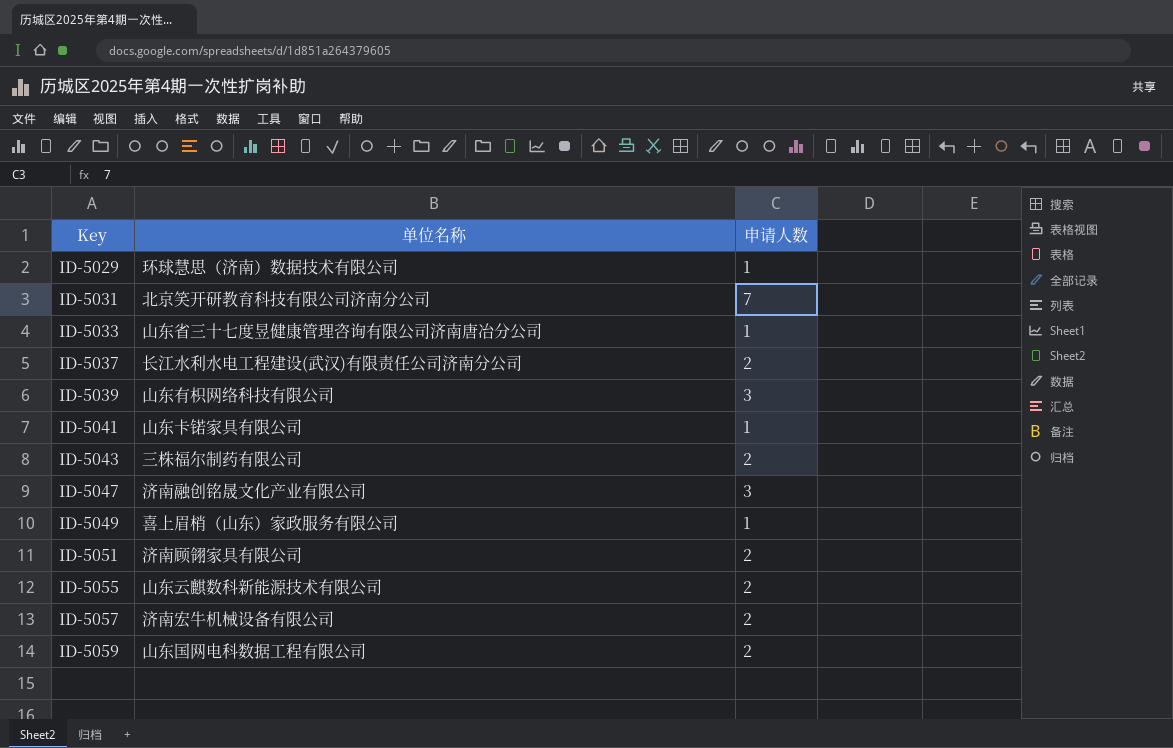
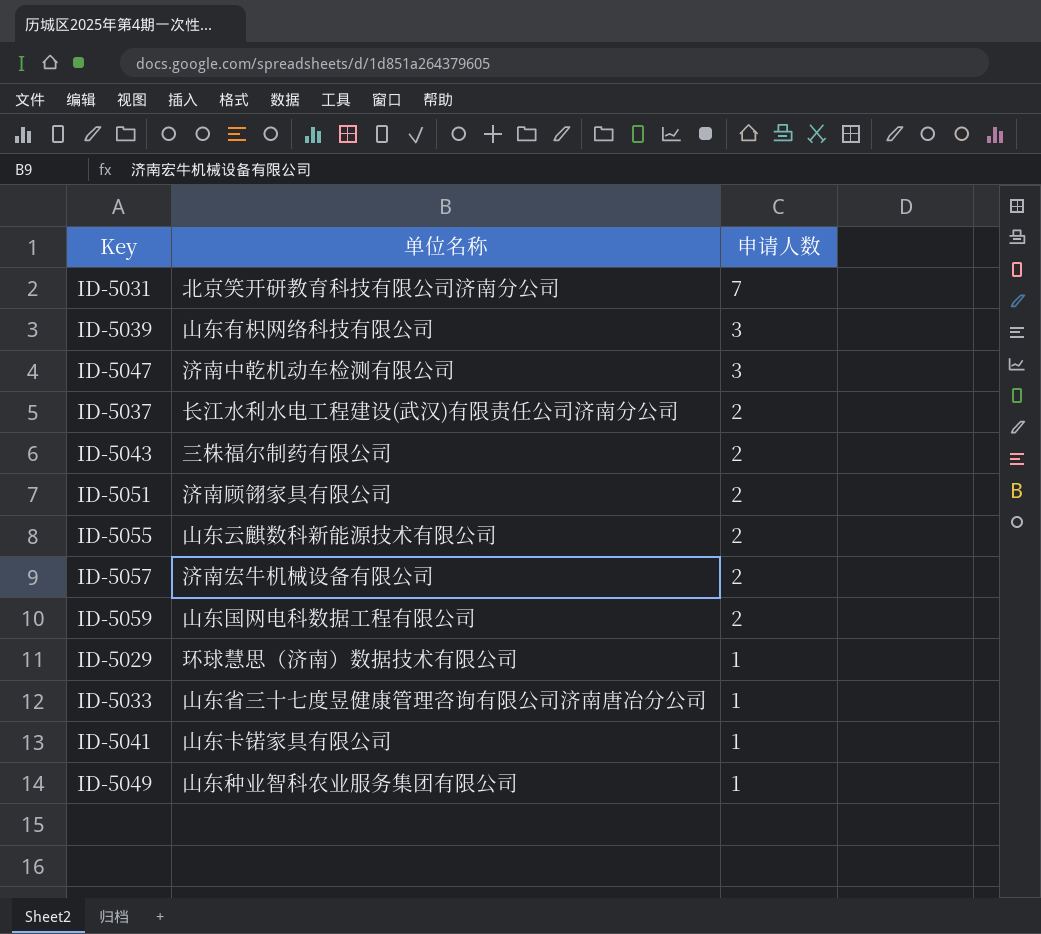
row order: Key ascending -> 申请人数 descending
ID-5047 | 单位名称: 济南融创铭晟文化产业有限公司 -> 济南中乾机动车检测有限公司
ID-5049 | 单位名称: 喜上眉梢（山东）家政服务有限公司 -> 山东种业智科农业服务集团有限公司

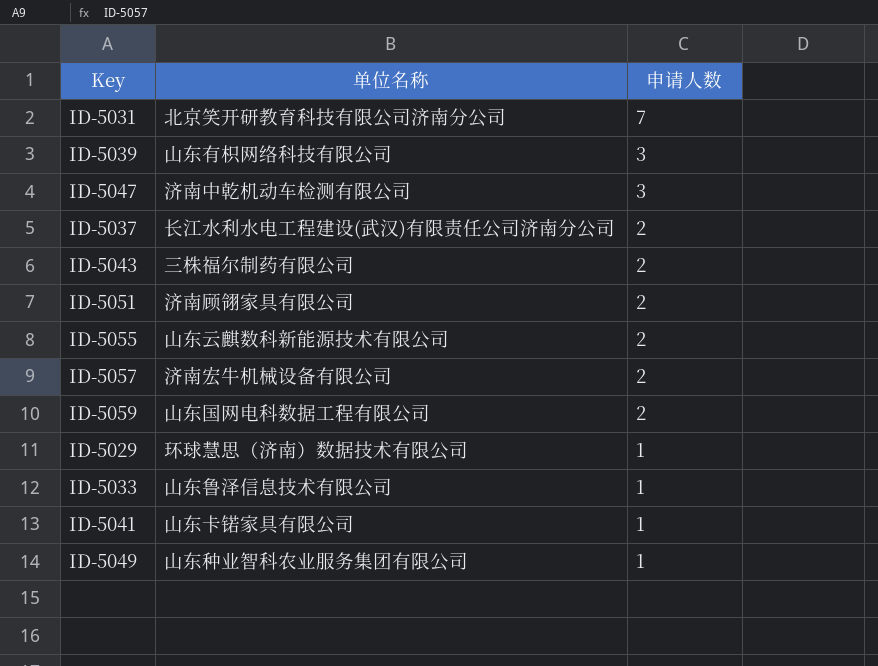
ID-5033 | 单位名称: 山东省三十七度昱健康管理咨询有限公司济南唐冶分公司 -> 山东鲁泽信息技术有限公司

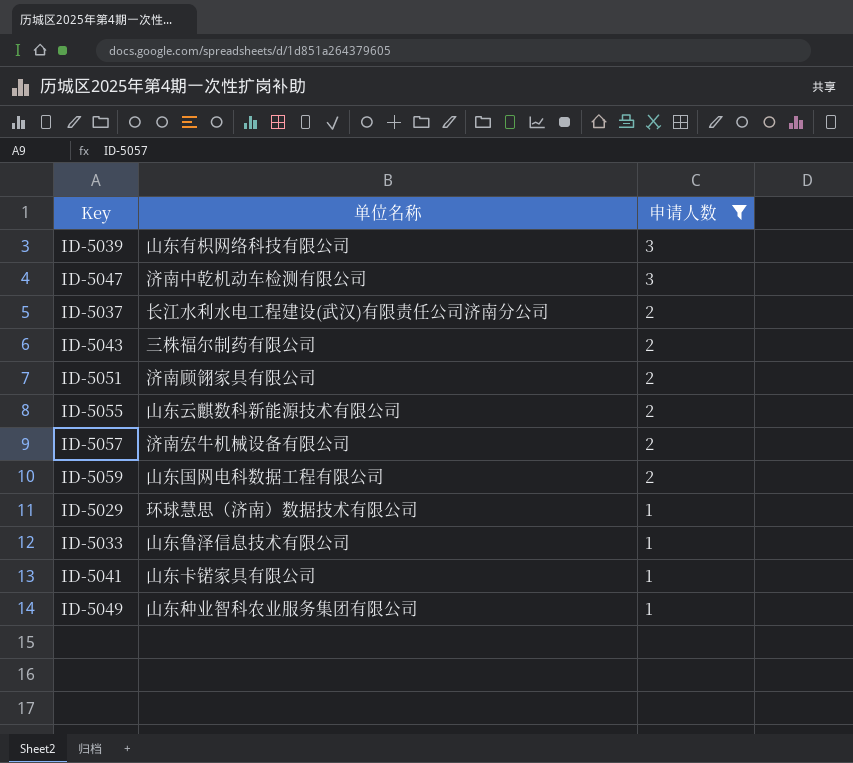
filter: none -> 申请人数 != 7

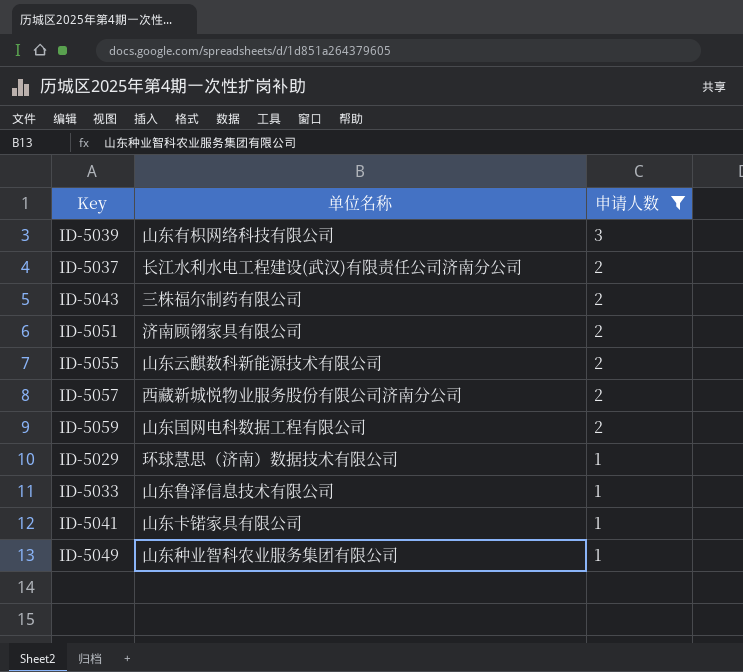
row ID-5047: 济南中乾机动车检测有限公司 | 3 -> none
ID-5057 | 单位名称: 济南宏牛机械设备有限公司 -> 西藏新城悦物业服务股份有限公司济南分公司

